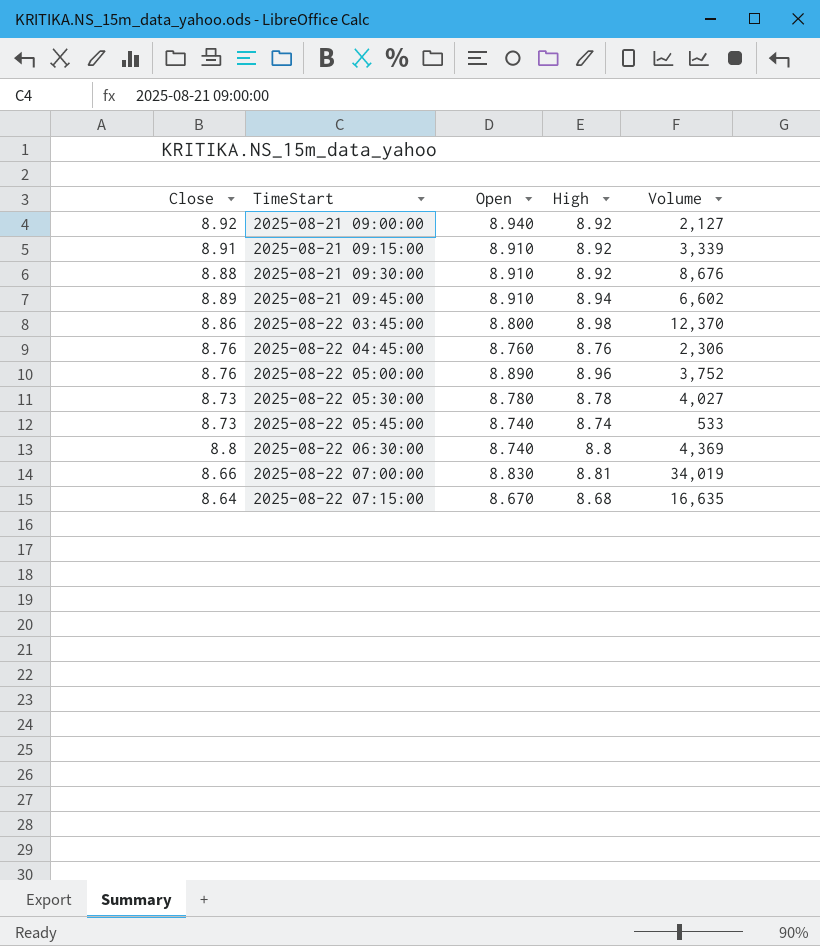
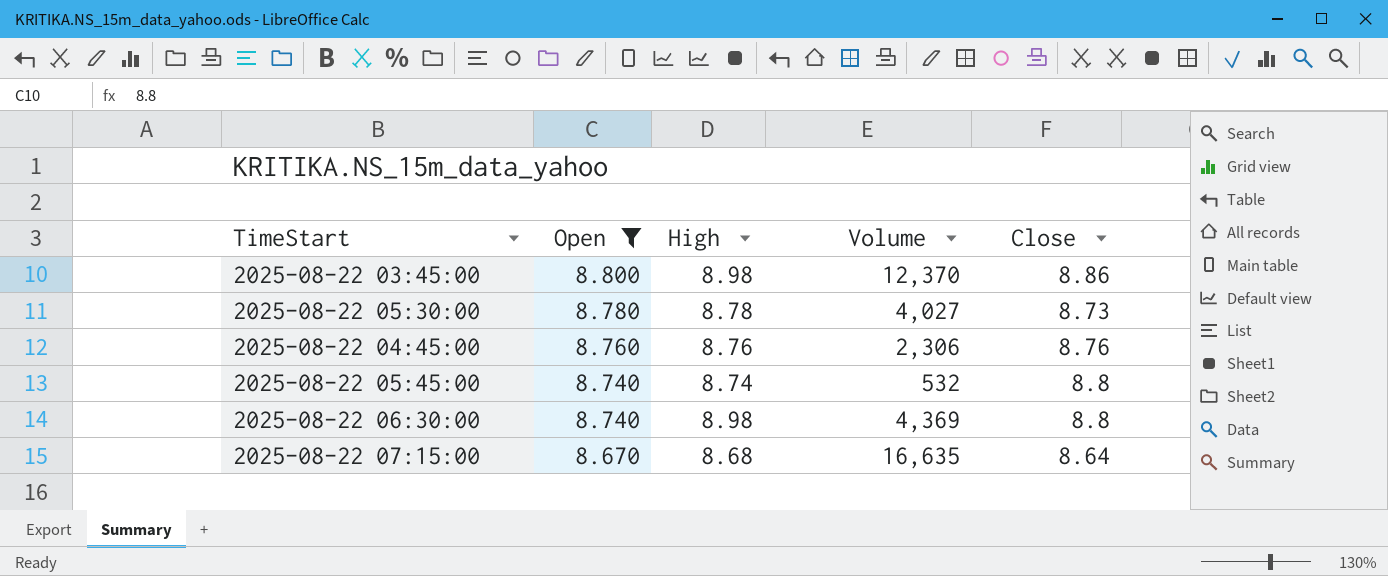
filter: none -> Open <= 8.800
row order: TimeStart ascending -> Open descending
column Close | position: 1 -> 5
2025-08-22 05:45:00 | Volume: 533 -> 532
2025-08-22 05:45:00 | Close: 8.73 -> 8.8
2025-08-22 06:30:00 | High: 8.8 -> 8.98

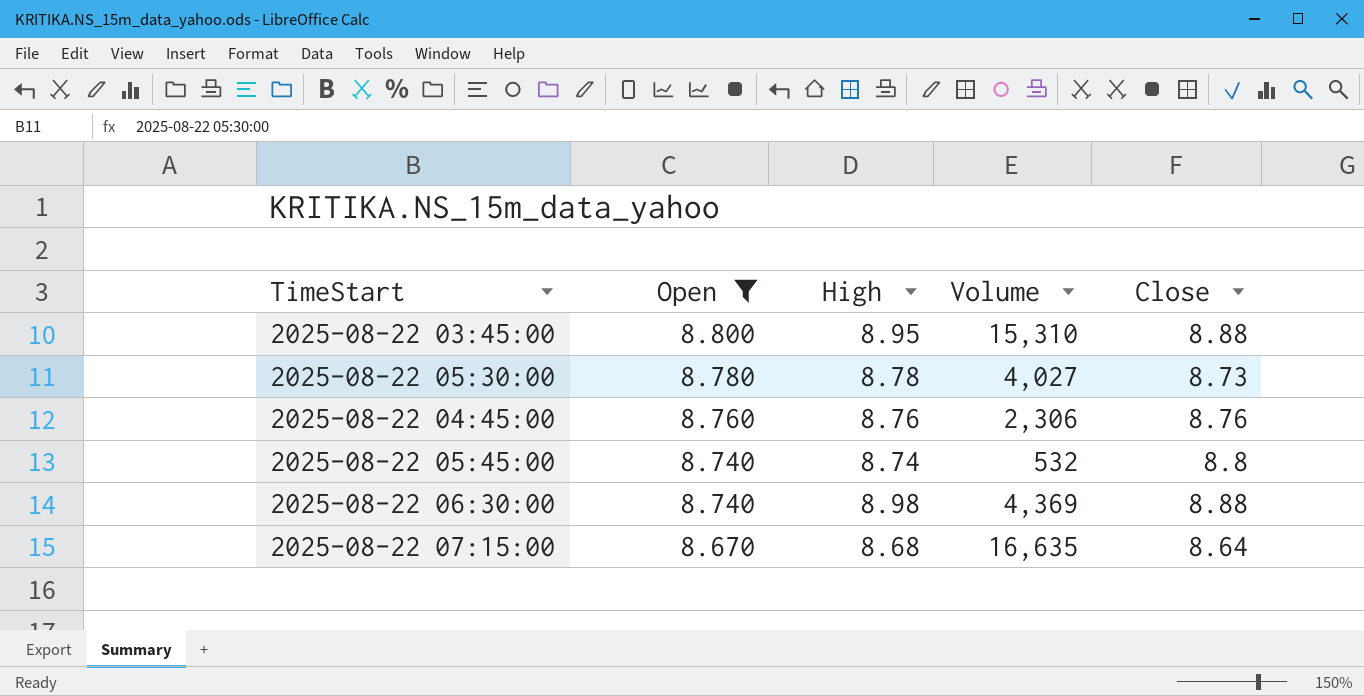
2025-08-22 03:45:00 | High: 8.98 -> 8.95
2025-08-22 03:45:00 | Volume: 12,370 -> 15,310
2025-08-22 03:45:00 | Close: 8.86 -> 8.88
2025-08-22 06:30:00 | Close: 8.8 -> 8.88

